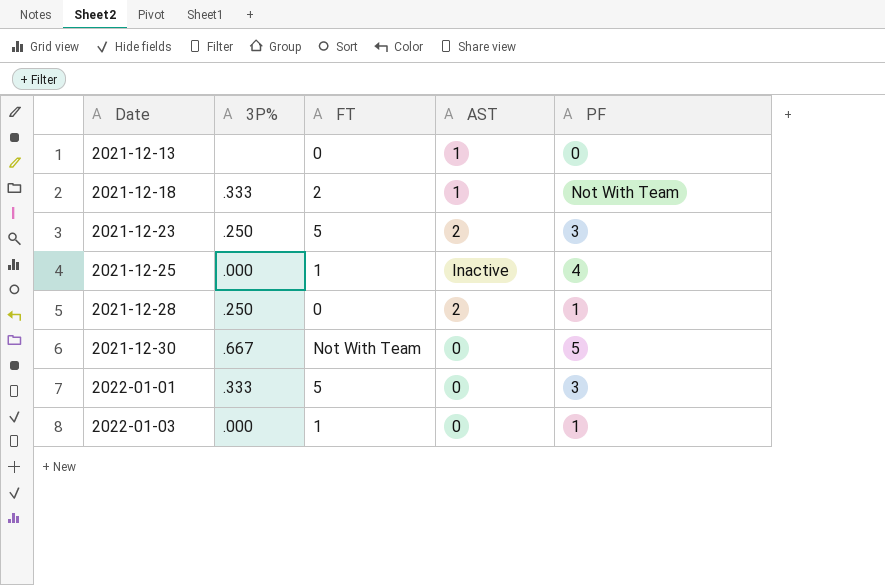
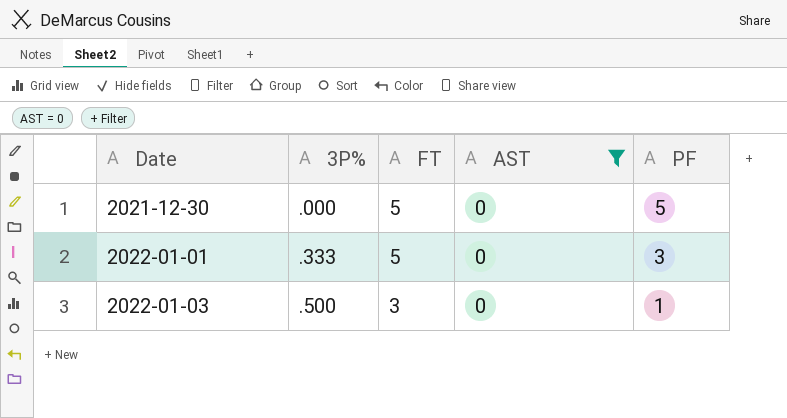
filter: none -> AST = 0
2021-12-30 | 3P%: .667 -> .000
2021-12-30 | FT: Not With Team -> 5
2022-01-03 | 3P%: .000 -> .500
2022-01-03 | FT: 1 -> 3

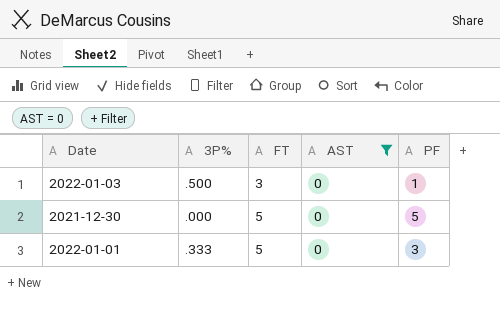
row order: Date ascending -> FT ascending

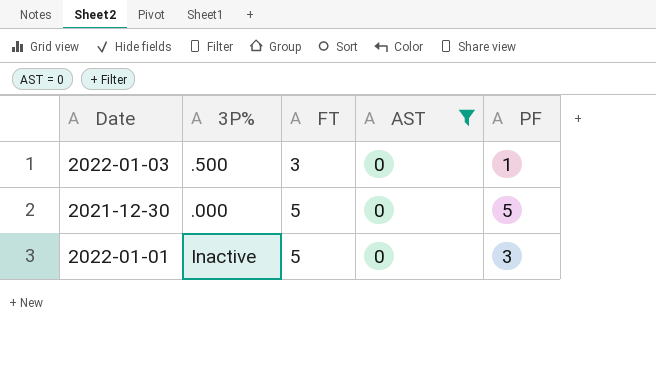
2022-01-01 | 3P%: .333 -> Inactive

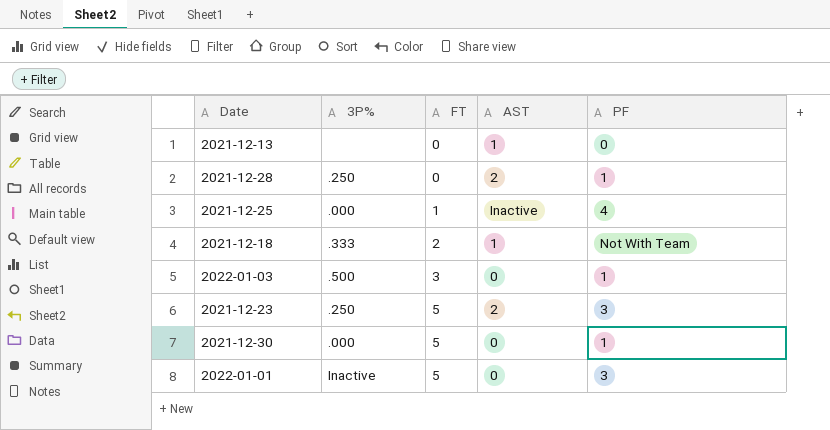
filter: AST = 0 -> none
2021-12-30 | PF: 5 -> 1

